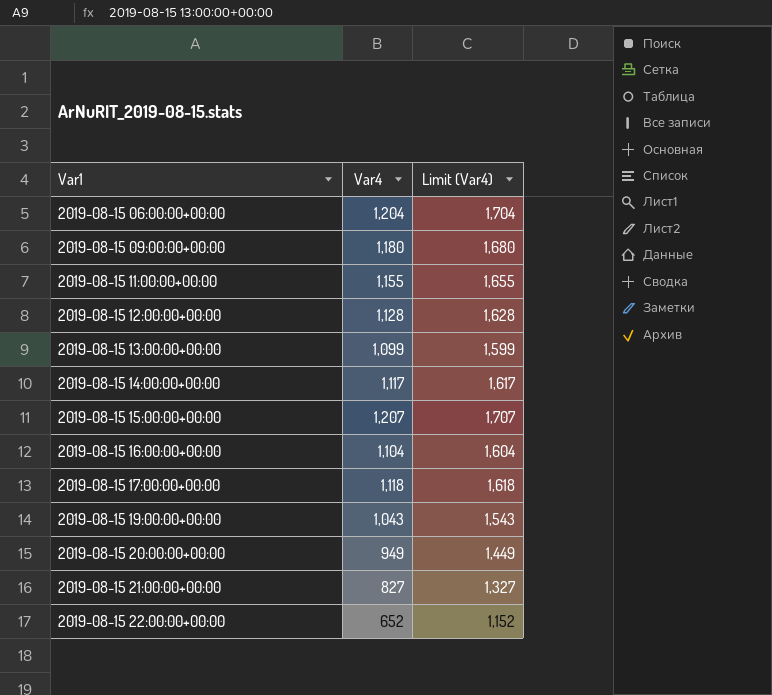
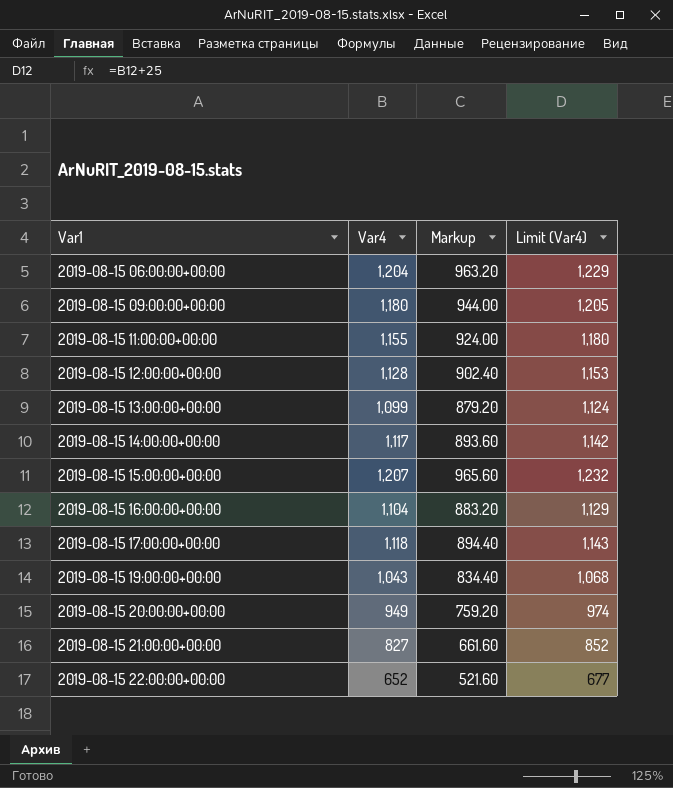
column Markup | formula: none -> [Var4] * 0.8
column Limit (Var4) | formula: [Var4] + 500 -> [Var4] + 25

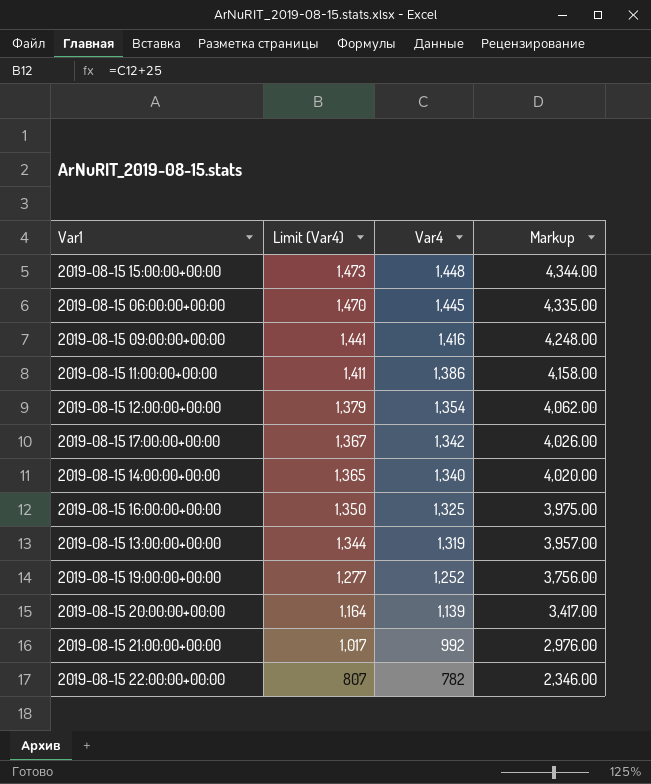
row order: Var1 ascending -> Limit (Var4) descending
column Limit (Var4) | position: 4 -> 2
column Markup | formula: [Var4] * 0.8 -> [Var4] * 3
2019-08-15 15:00:00+00:00 | Limit (Var4): 1,232 -> 1,473
2019-08-15 15:00:00+00:00 | Var4: 1,207 -> 1,448
2019-08-15 06:00:00+00:00 | Limit (Var4): 1,229 -> 1,470
2019-08-15 06:00:00+00:00 | Var4: 1,204 -> 1,445
2019-08-15 09:00:00+00:00 | Limit (Var4): 1,205 -> 1,441
2019-08-15 09:00:00+00:00 | Var4: 1,180 -> 1,416
2019-08-15 11:00:00+00:00 | Limit (Var4): 1,180 -> 1,411
2019-08-15 11:00:00+00:00 | Var4: 1,155 -> 1,386
2019-08-15 12:00:00+00:00 | Limit (Var4): 1,153 -> 1,379
2019-08-15 12:00:00+00:00 | Var4: 1,128 -> 1,354
2019-08-15 17:00:00+00:00 | Limit (Var4): 1,143 -> 1,367
2019-08-15 17:00:00+00:00 | Var4: 1,118 -> 1,342
2019-08-15 14:00:00+00:00 | Limit (Var4): 1,142 -> 1,365
2019-08-15 14:00:00+00:00 | Var4: 1,117 -> 1,340
2019-08-15 16:00:00+00:00 | Limit (Var4): 1,129 -> 1,350
2019-08-15 16:00:00+00:00 | Var4: 1,104 -> 1,325
2019-08-15 13:00:00+00:00 | Limit (Var4): 1,124 -> 1,344
2019-08-15 13:00:00+00:00 | Var4: 1,099 -> 1,319
2019-08-15 19:00:00+00:00 | Limit (Var4): 1,068 -> 1,277
2019-08-15 19:00:00+00:00 | Var4: 1,043 -> 1,252
2019-08-15 20:00:00+00:00 | Limit (Var4): 974 -> 1,164
2019-08-15 20:00:00+00:00 | Var4: 949 -> 1,139
2019-08-15 21:00:00+00:00 | Limit (Var4): 852 -> 1,017
2019-08-15 21:00:00+00:00 | Var4: 827 -> 992
2019-08-15 22:00:00+00:00 | Limit (Var4): 677 -> 807
2019-08-15 22:00:00+00:00 | Var4: 652 -> 782

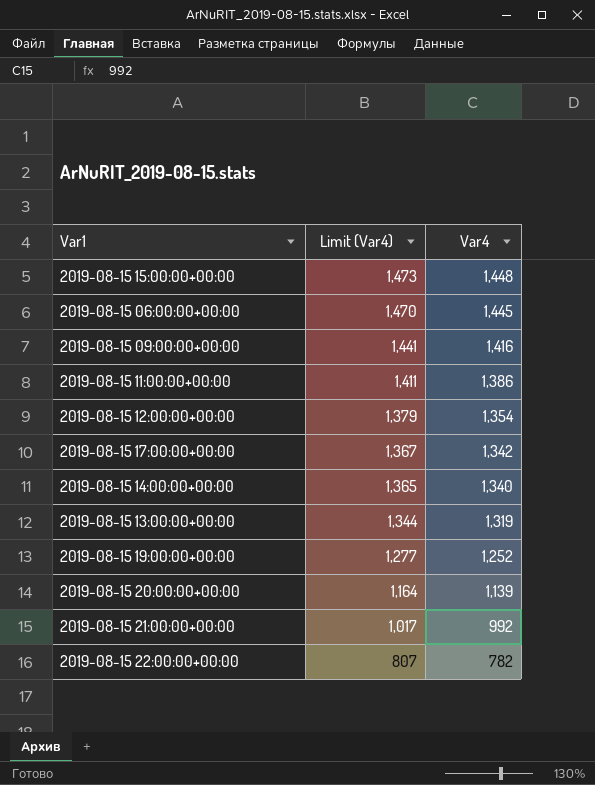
column Markup | formula: [Var4] * 3 -> none
row 2019-08-15 16:00:00+00:00: 1,350 | 1,325 | 3,975.00 -> none

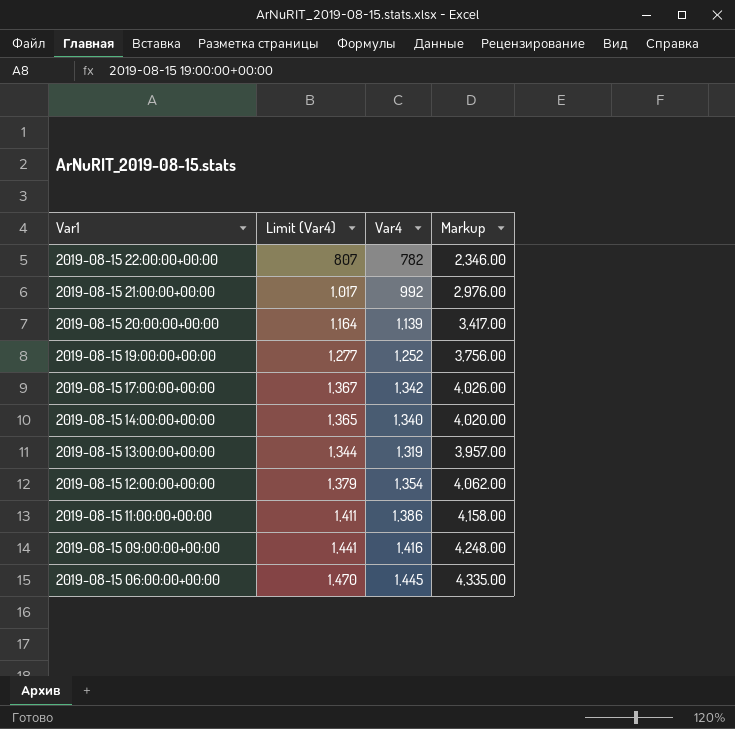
row order: Limit (Var4) descending -> Var1 descending
column Markup | formula: none -> [Var4] * 3
row 2019-08-15 15:00:00+00:00: 1,473 | 1,448 -> none

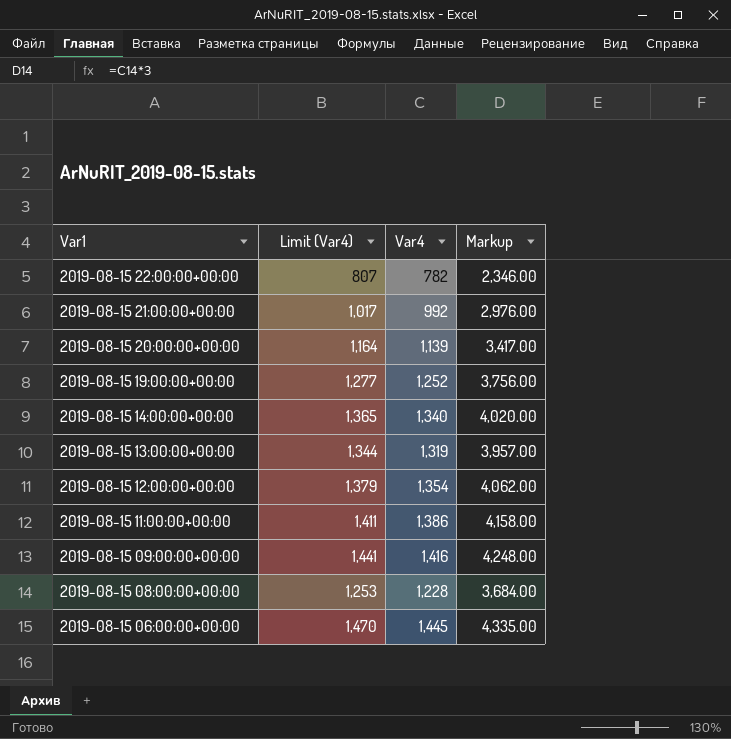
row 2019-08-15 17:00:00+00:00: 1,367 | 1,342 | 4,026.00 -> none
row 2019-08-15 08:00:00+00:00: none -> 1,253 | 1,228 | 3,684.00

